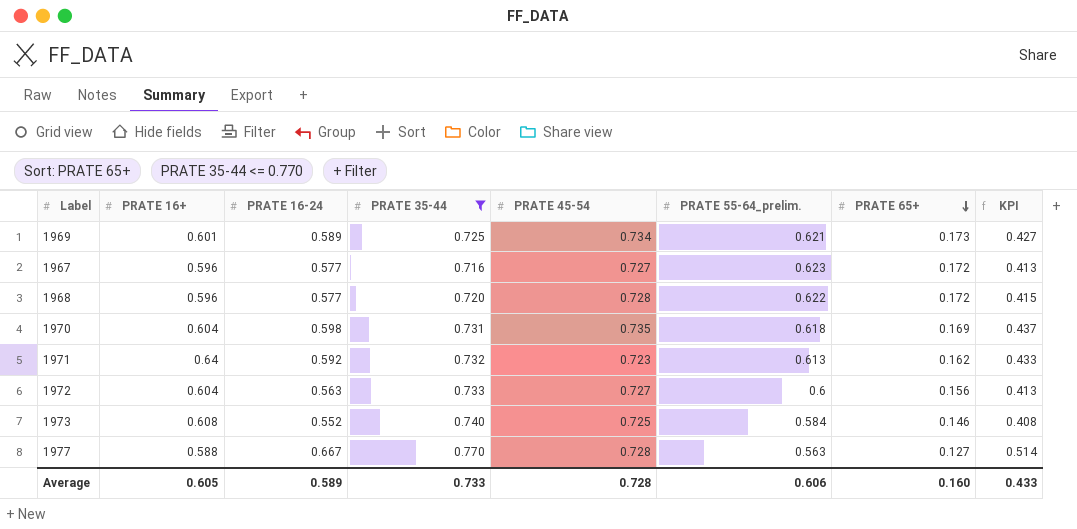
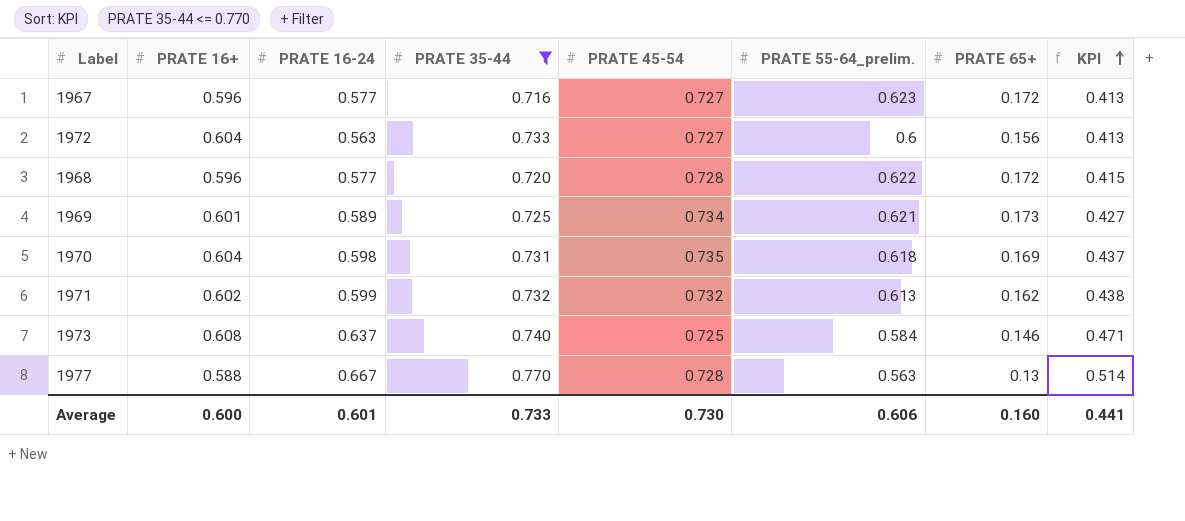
row order: PRATE 65+ descending -> KPI ascending
1971 | PRATE 16+: 0.64 -> 0.602
1971 | PRATE 16-24: 0.592 -> 0.599
1971 | PRATE 45-54: 0.723 -> 0.732
1971 | KPI: 0.433 -> 0.438
1973 | PRATE 16-24: 0.552 -> 0.637
1973 | KPI: 0.408 -> 0.471
1977 | PRATE 65+: 0.127 -> 0.13
Average | PRATE 16+: 0.605 -> 0.600
Average | PRATE 16-24: 0.589 -> 0.601
Average | PRATE 45-54: 0.728 -> 0.730
Average | KPI: 0.433 -> 0.441

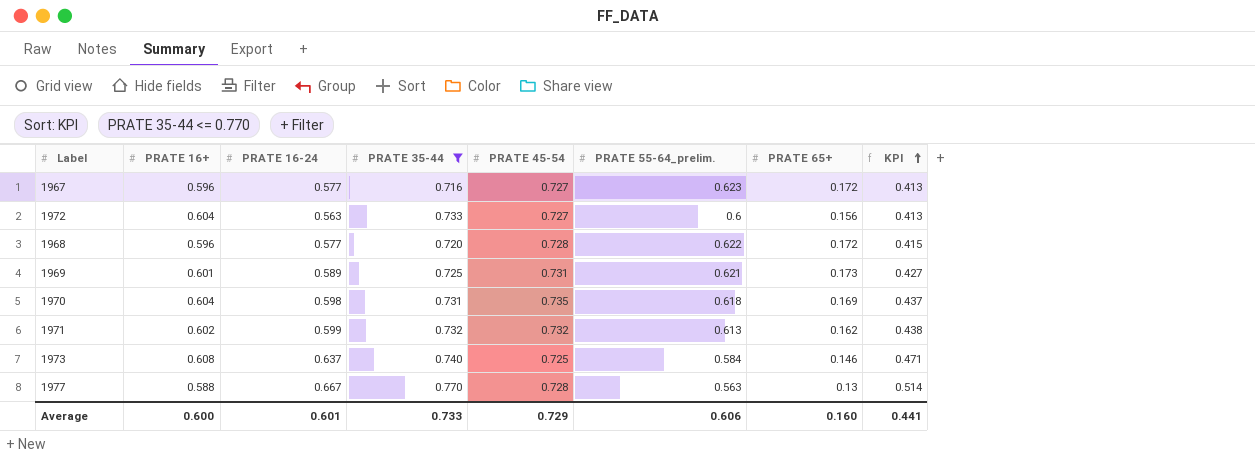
1969 | PRATE 45-54: 0.734 -> 0.731
Average | PRATE 45-54: 0.730 -> 0.729

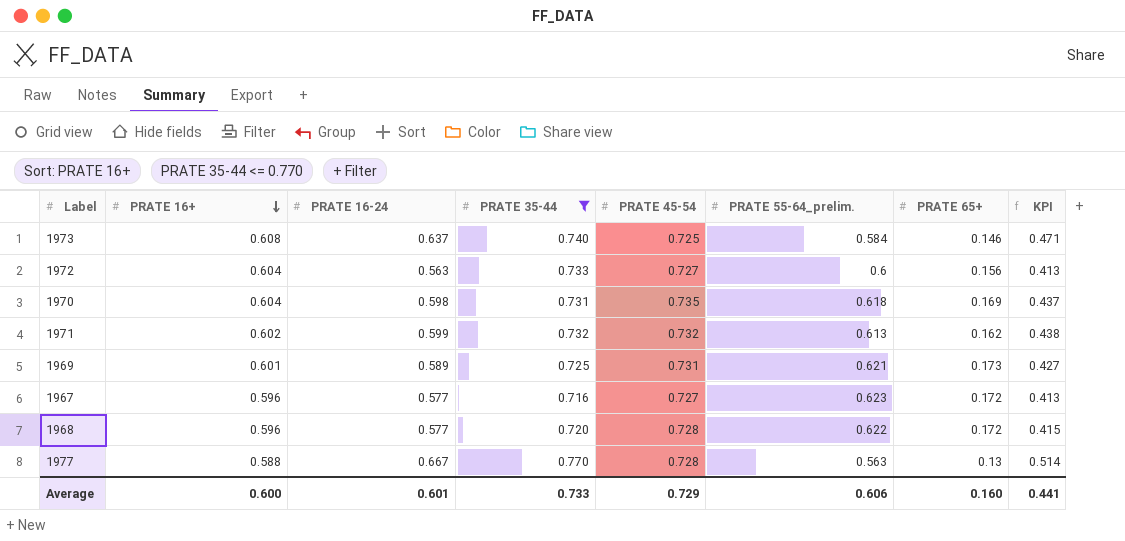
row order: KPI ascending -> PRATE 16+ descending

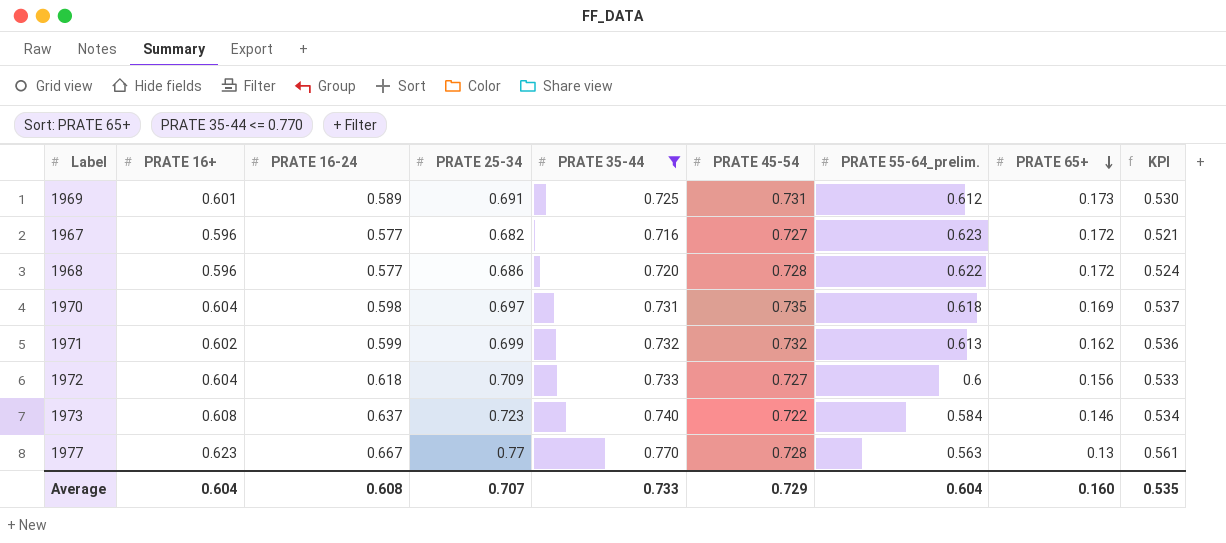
row order: PRATE 16+ descending -> PRATE 65+ descending
column PRATE 25-34 | position: none -> 4
column KPI | formula: [PRATE 16-24] * [PRATE 35-44] -> [PRATE 35-44] * [PRATE 45-54]
1969 | PRATE 55-64_prelim.: 0.621 -> 0.612
1972 | PRATE 16-24: 0.563 -> 0.618
1973 | PRATE 45-54: 0.725 -> 0.722
1977 | PRATE 16+: 0.588 -> 0.623
Average | PRATE 16+: 0.600 -> 0.604
Average | PRATE 16-24: 0.601 -> 0.608
Average | PRATE 55-64_prelim.: 0.606 -> 0.604
Average | KPI: 0.441 -> 0.535

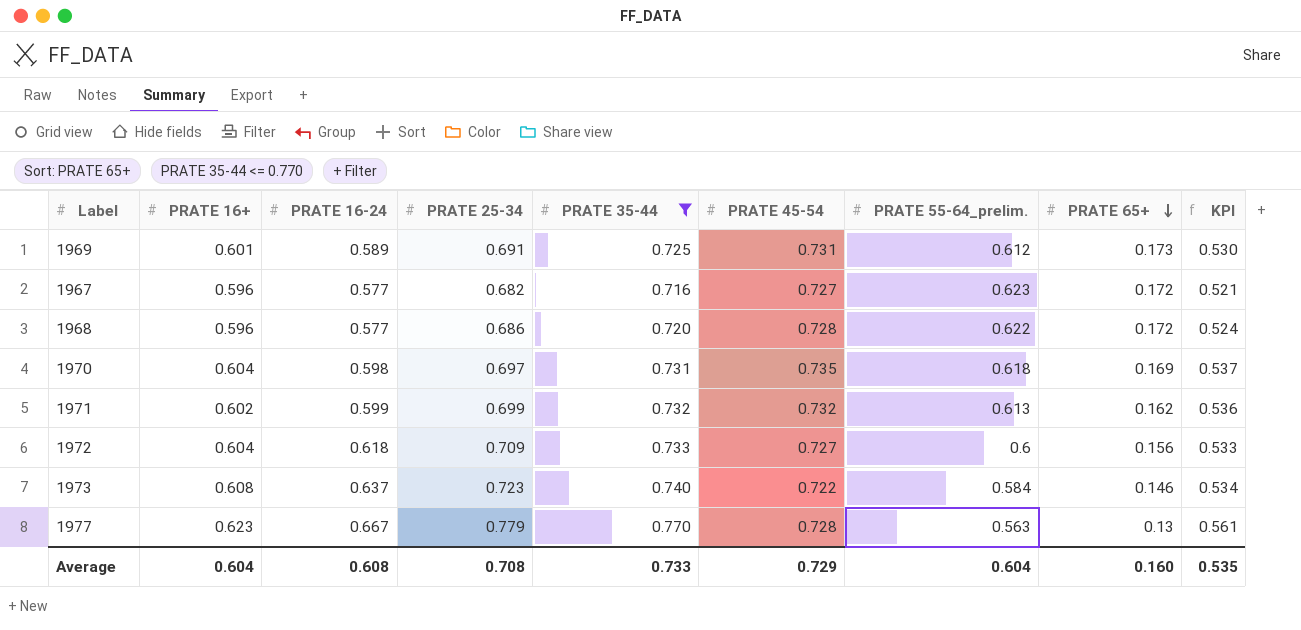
1977 | PRATE 25-34: 0.77 -> 0.779
Average | PRATE 25-34: 0.707 -> 0.708

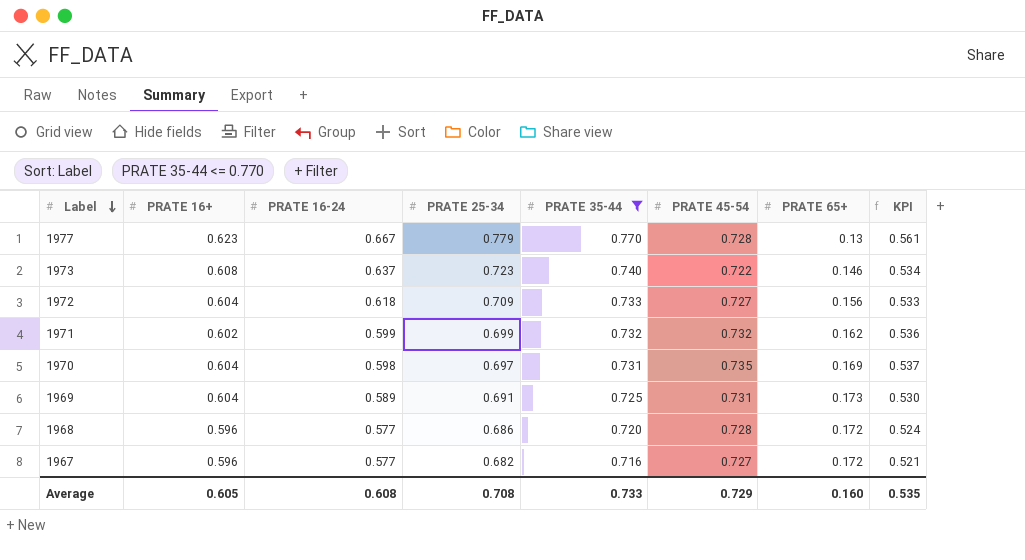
row order: PRATE 65+ descending -> Label descending
column PRATE 55-64_prelim. | position: 7 -> none
1969 | PRATE 16+: 0.601 -> 0.604
Average | PRATE 16+: 0.604 -> 0.605

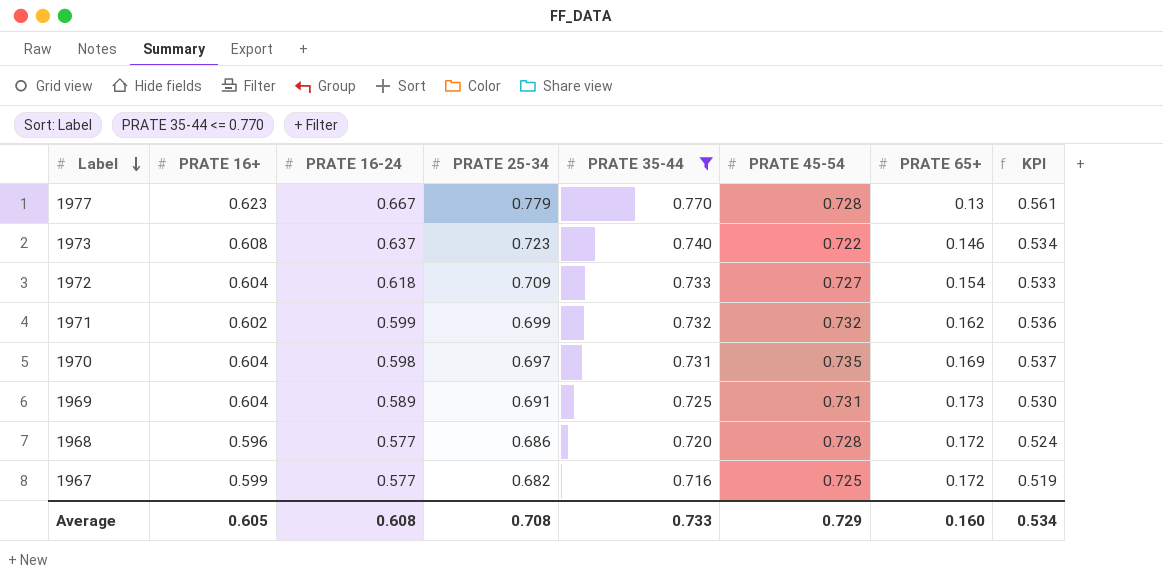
1972 | PRATE 65+: 0.156 -> 0.154
1967 | PRATE 16+: 0.596 -> 0.599
1967 | PRATE 45-54: 0.727 -> 0.725
1967 | KPI: 0.521 -> 0.519
Average | KPI: 0.535 -> 0.534

